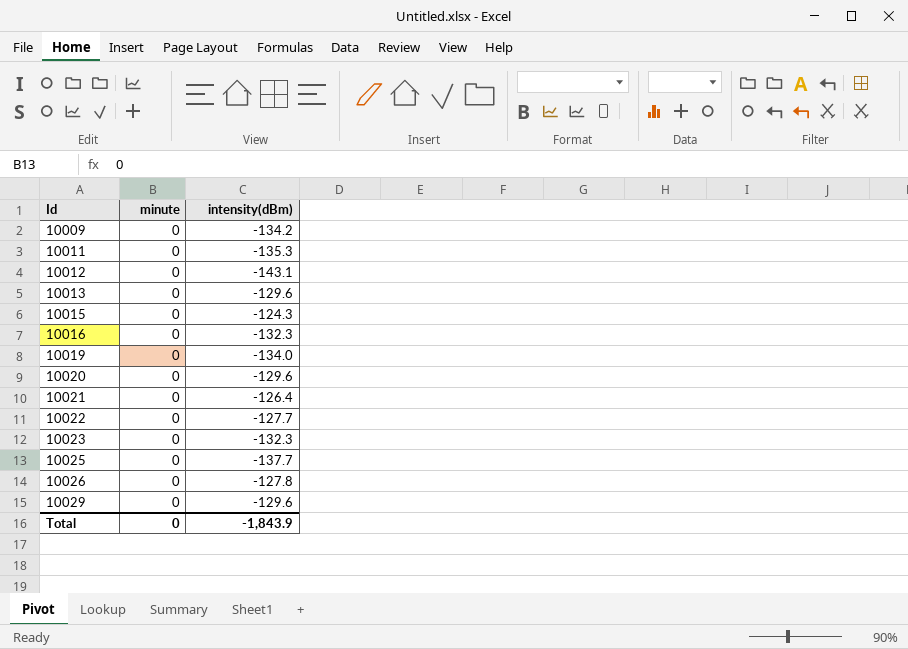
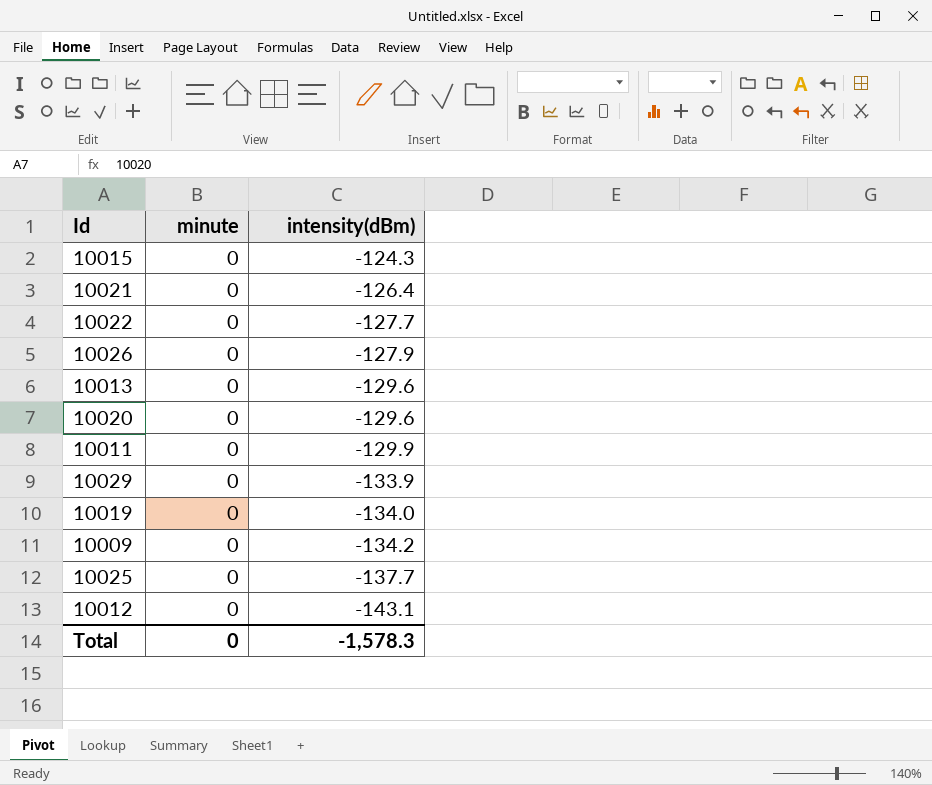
row order: Id ascending -> intensity(dBm) descending
row 10016: 0 | -132.3 -> none
row 10023: 0 | -132.3 -> none
10026 | intensity(dBm): -127.8 -> -127.9
10011 | intensity(dBm): -135.3 -> -129.9
10029 | intensity(dBm): -129.6 -> -133.9
Total | intensity(dBm): -1,843.9 -> -1,578.3

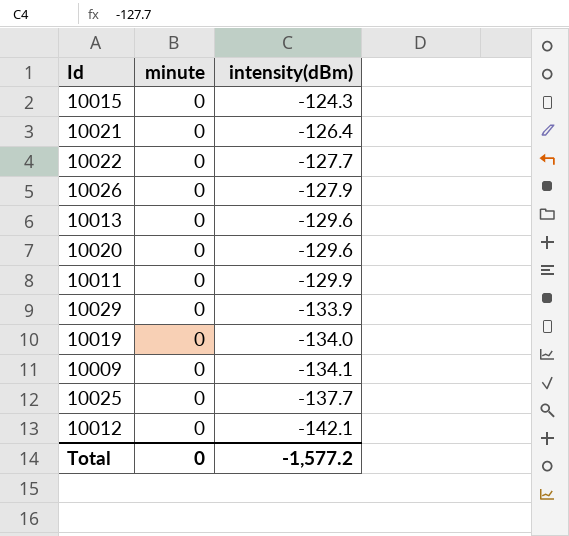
10009 | intensity(dBm): -134.2 -> -134.1
10012 | intensity(dBm): -143.1 -> -142.1
Total | intensity(dBm): -1,578.3 -> -1,577.2

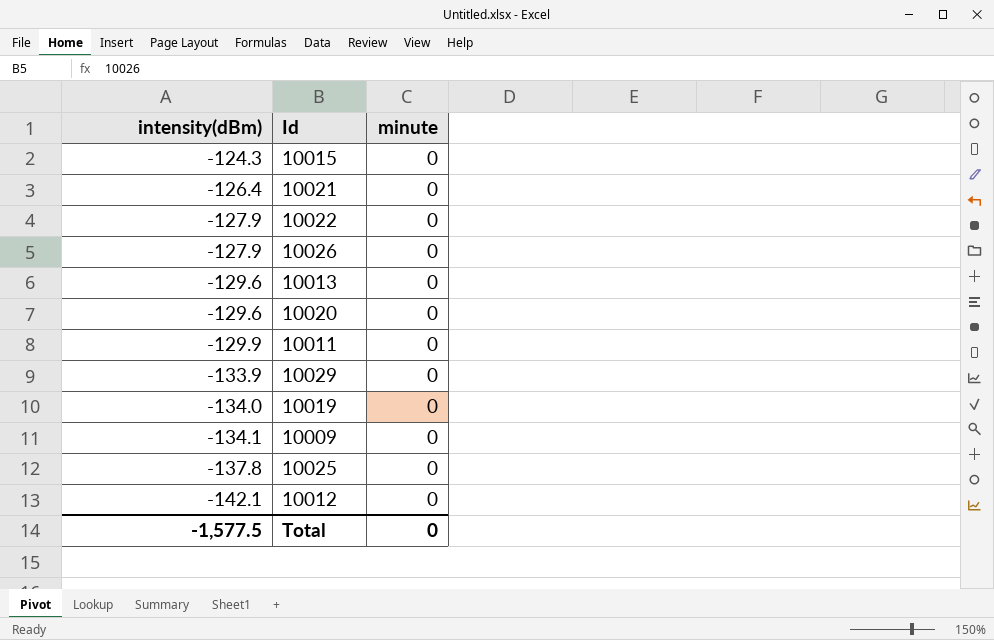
column intensity(dBm) | position: 3 -> 1
10022 | intensity(dBm): -127.7 -> -127.9
10025 | intensity(dBm): -137.7 -> -137.8
Total | intensity(dBm): -1,577.2 -> -1,577.5

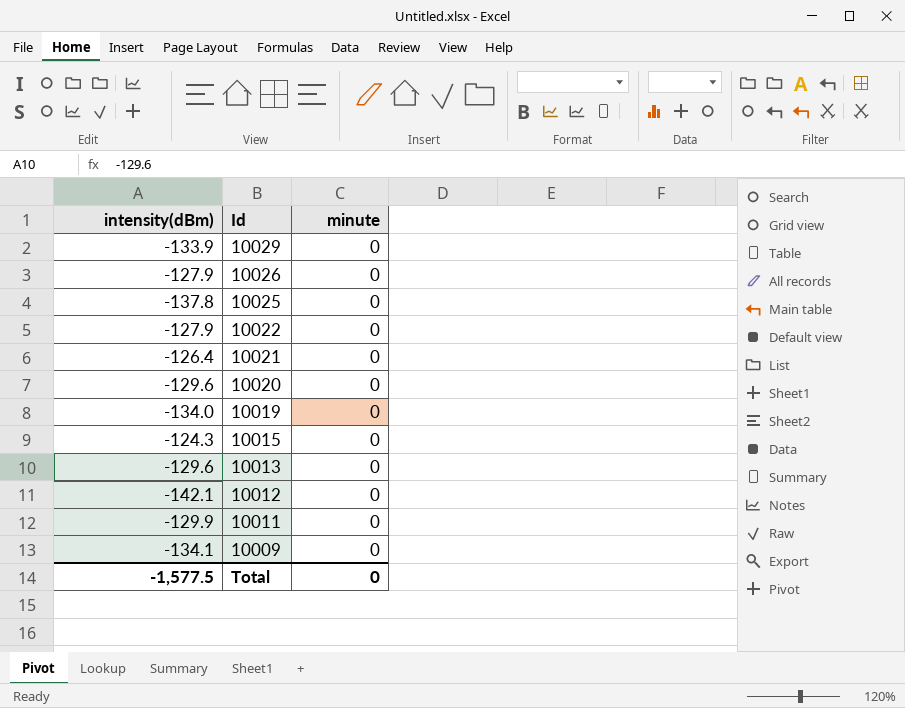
row order: intensity(dBm) descending -> Id descending

